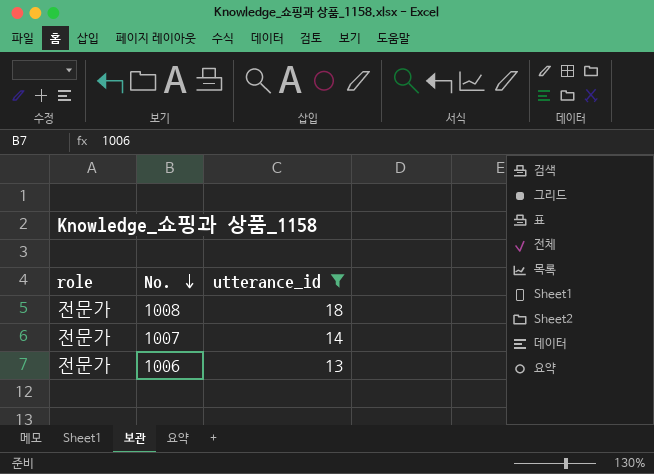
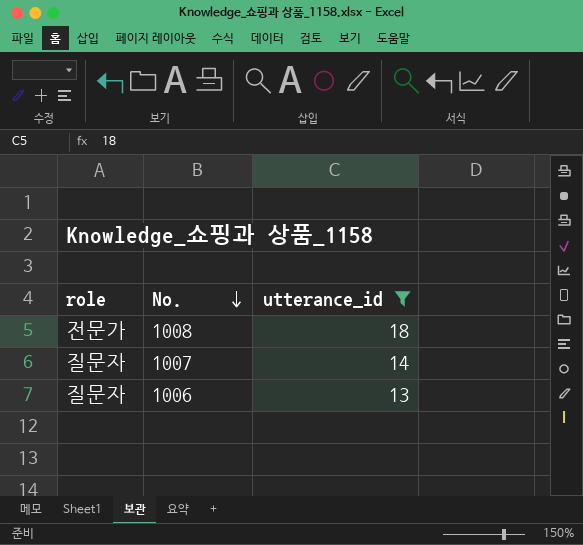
1007 | role: 전문가 -> 질문자
1006 | role: 전문가 -> 질문자

